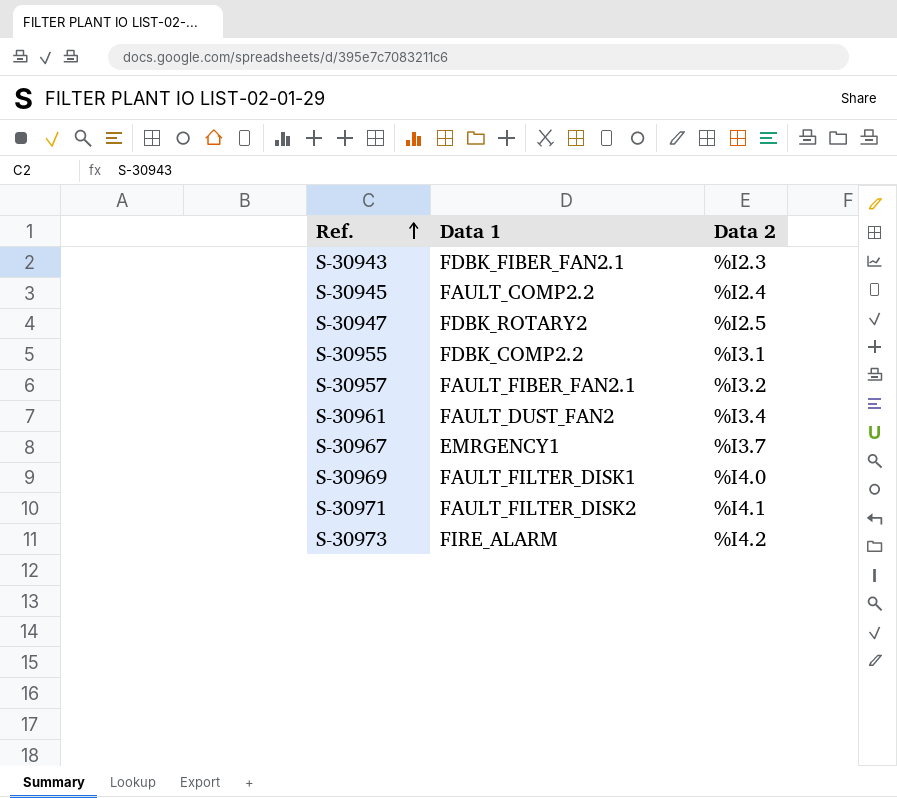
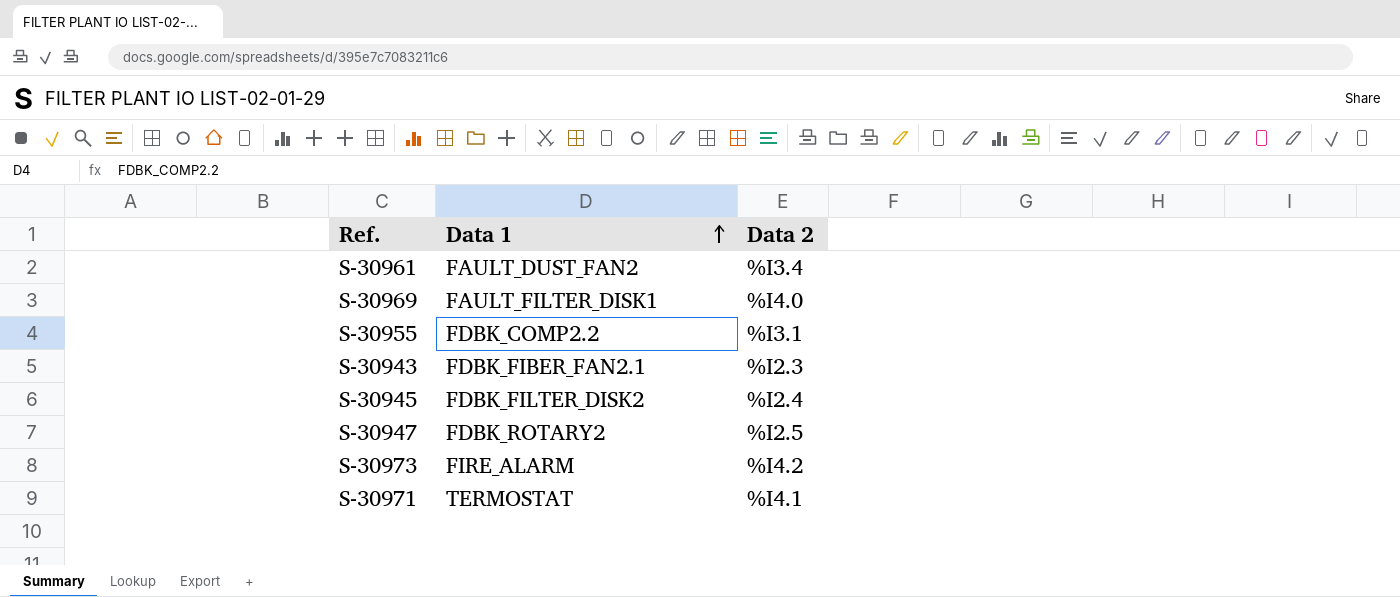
row order: Ref. ascending -> Data 1 ascending
row S-30957: FAULT_FIBER_FAN2.1 | %I3.2 -> none
row S-30967: EMRGENCY1 | %I3.7 -> none
S-30945 | Data 1: FAULT_COMP2.2 -> FDBK_FILTER_DISK2
S-30971 | Data 1: FAULT_FILTER_DISK2 -> TERMOSTAT

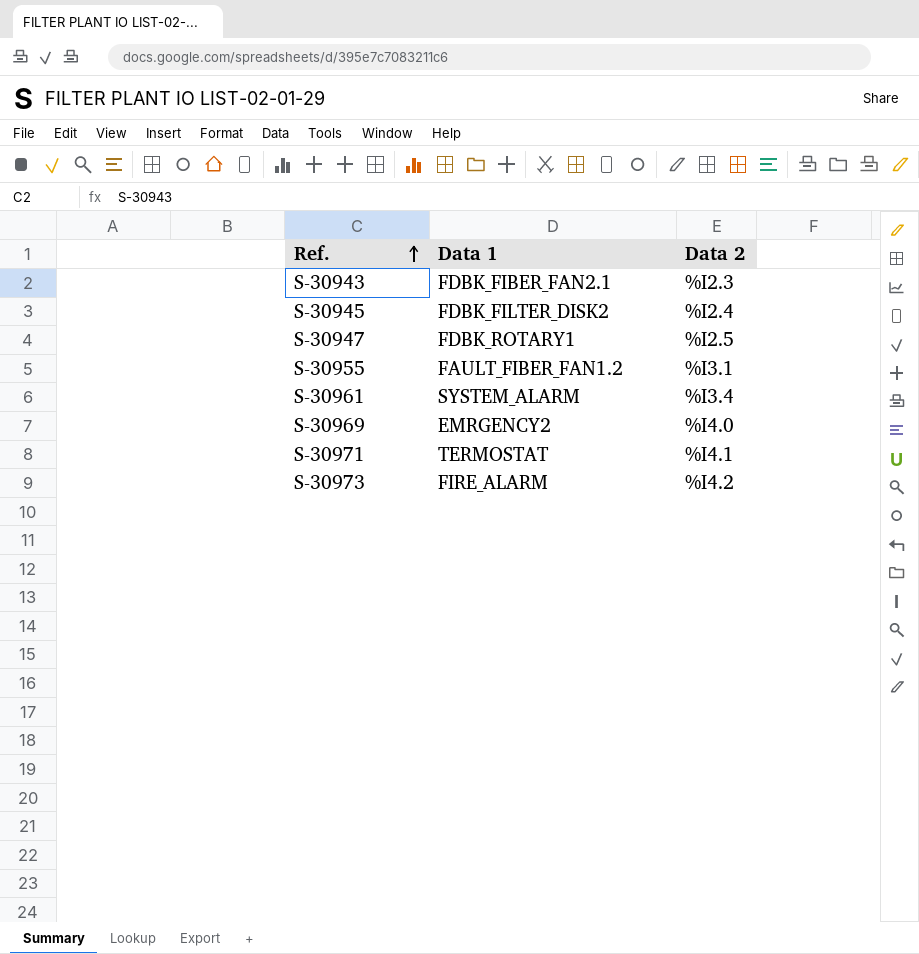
row order: Data 1 ascending -> Ref. ascending
S-30947 | Data 1: FDBK_ROTARY2 -> FDBK_ROTARY1
S-30955 | Data 1: FDBK_COMP2.2 -> FAULT_FIBER_FAN1.2
S-30961 | Data 1: FAULT_DUST_FAN2 -> SYSTEM_ALARM
S-30969 | Data 1: FAULT_FILTER_DISK1 -> EMRGENCY2

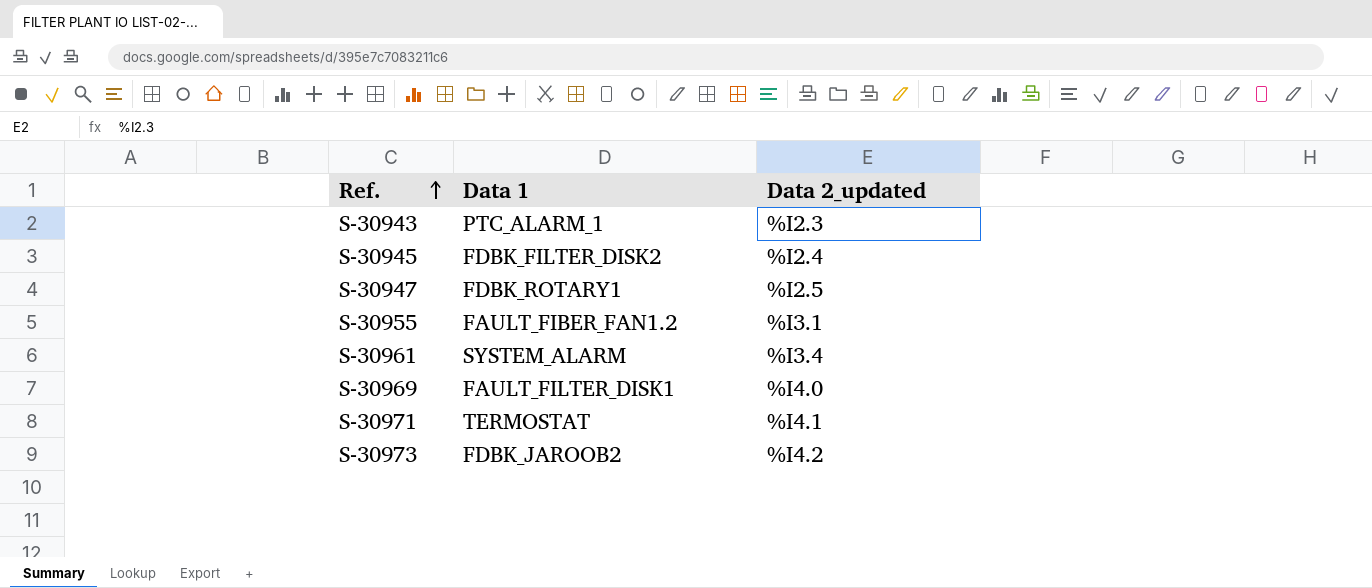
column name: Data 2 -> Data 2_updated
S-30943 | Data 1: FDBK_FIBER_FAN2.1 -> PTC_ALARM_1
S-30969 | Data 1: EMRGENCY2 -> FAULT_FILTER_DISK1
S-30973 | Data 1: FIRE_ALARM -> FDBK_JAROOB2

